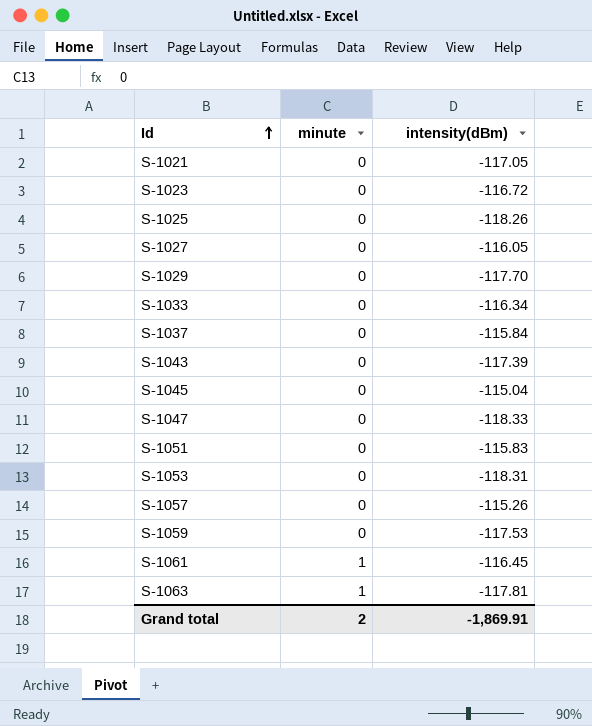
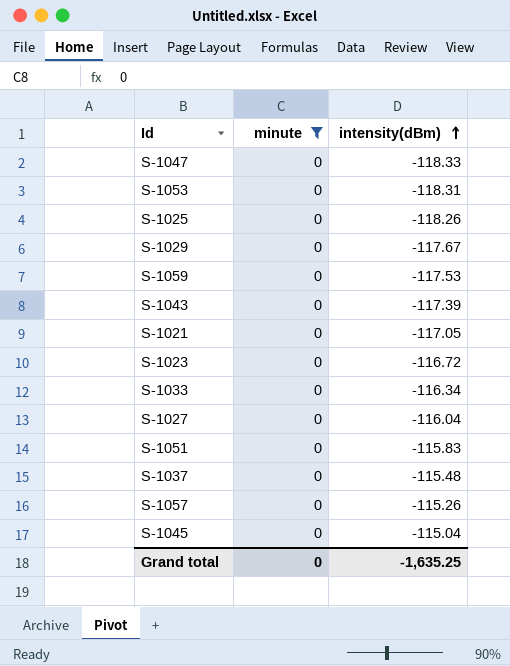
filter: none -> minute = 0
row order: Id ascending -> intensity(dBm) ascending
S-1029 | intensity(dBm): -117.70 -> -117.67
S-1027 | intensity(dBm): -116.05 -> -116.04
S-1037 | intensity(dBm): -115.84 -> -115.48
Grand total | minute: 2 -> 0
Grand total | intensity(dBm): -1,869.91 -> -1,635.25

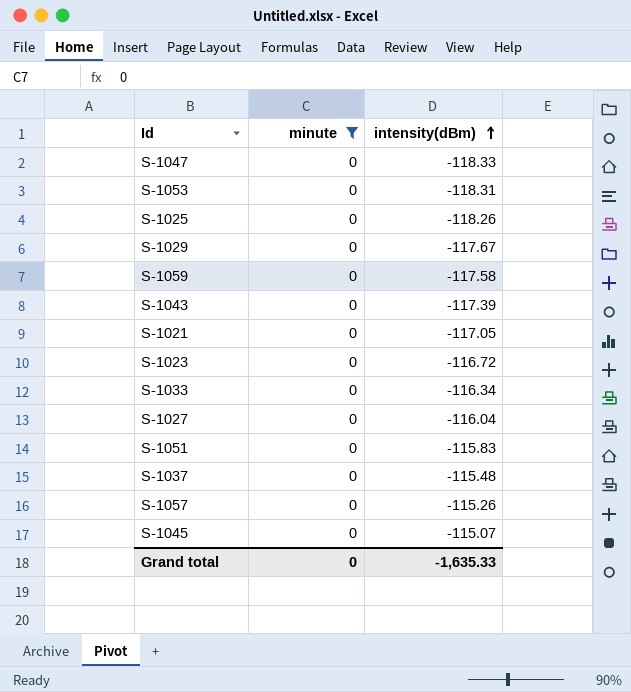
S-1059 | intensity(dBm): -117.53 -> -117.58
S-1045 | intensity(dBm): -115.04 -> -115.07
Grand total | intensity(dBm): -1,635.25 -> -1,635.33

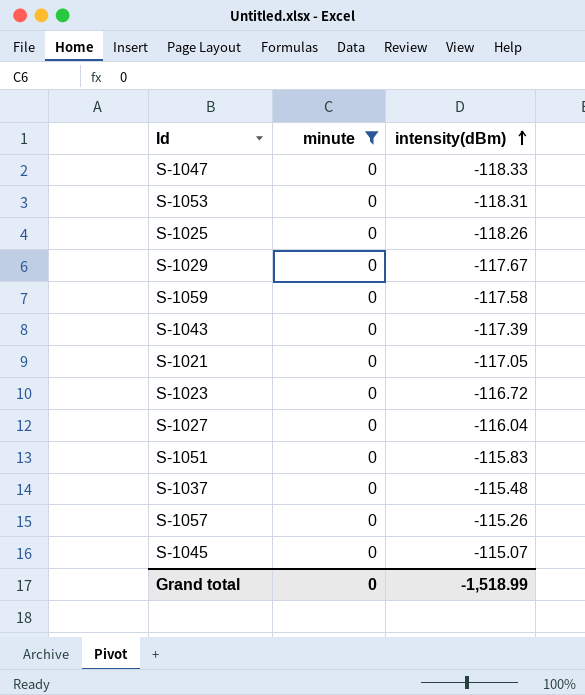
row S-1033: 0 | -116.34 -> none
Grand total | intensity(dBm): -1,635.33 -> -1,518.99

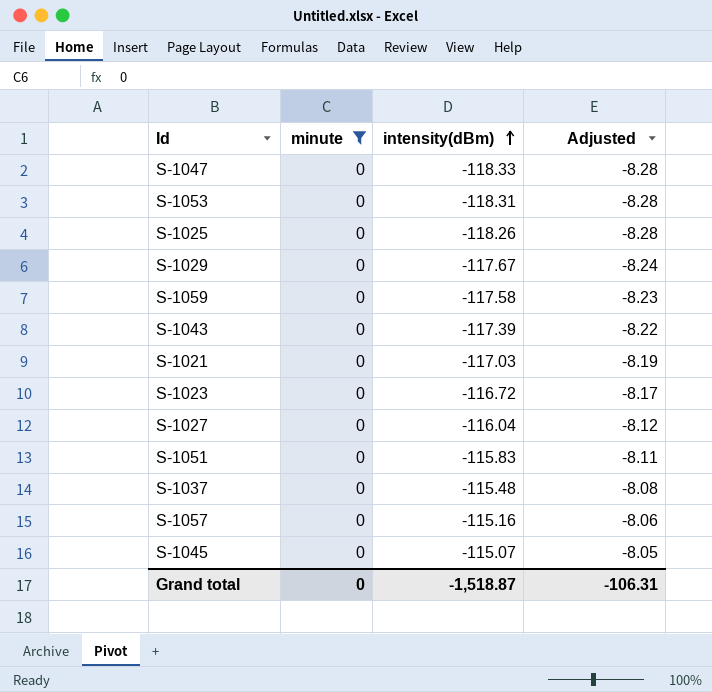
column Adjusted | formula: none -> [intensity(dBm)] * 0.07
S-1021 | intensity(dBm): -117.05 -> -117.03
S-1057 | intensity(dBm): -115.26 -> -115.16
Grand total | intensity(dBm): -1,518.99 -> -1,518.87

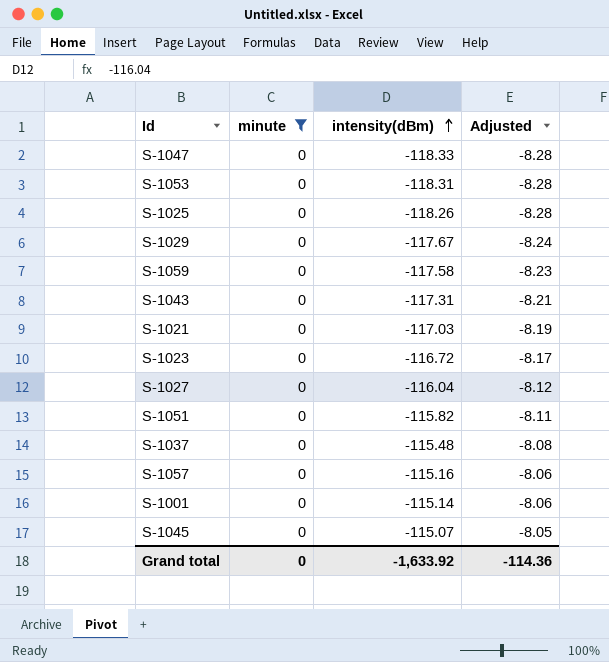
S-1043 | intensity(dBm): -117.39 -> -117.31
S-1043 | Adjusted: -8.22 -> -8.21
S-1051 | intensity(dBm): -115.83 -> -115.82
row S-1001: none -> 0 | -115.14 | -8.06
Grand total | intensity(dBm): -1,518.87 -> -1,633.92
Grand total | Adjusted: -106.31 -> -114.36

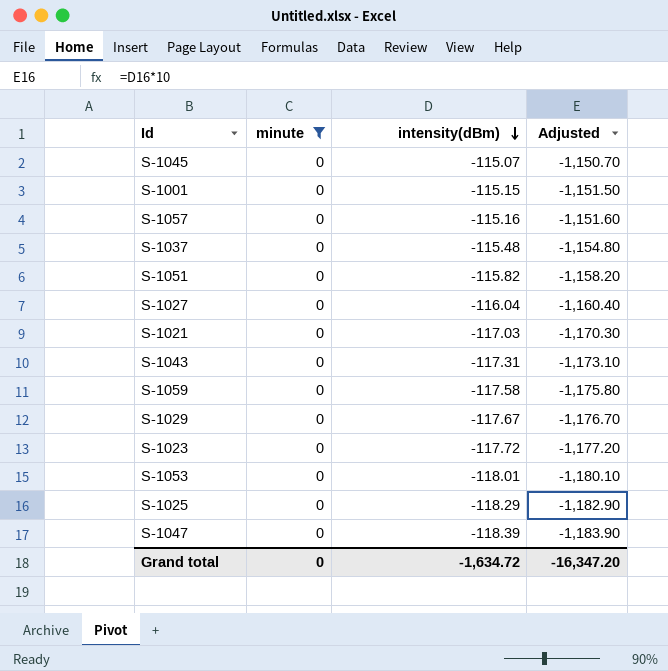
row order: intensity(dBm) ascending -> intensity(dBm) descending
column Adjusted | formula: [intensity(dBm)] * 0.07 -> [intensity(dBm)] * 10
S-1001 | intensity(dBm): -115.14 -> -115.15
S-1023 | intensity(dBm): -116.72 -> -117.72
S-1053 | intensity(dBm): -118.31 -> -118.01
S-1025 | intensity(dBm): -118.26 -> -118.29
S-1047 | intensity(dBm): -118.33 -> -118.39
Grand total | intensity(dBm): -1,633.92 -> -1,634.72
Grand total | Adjusted: -114.36 -> -16,347.20

